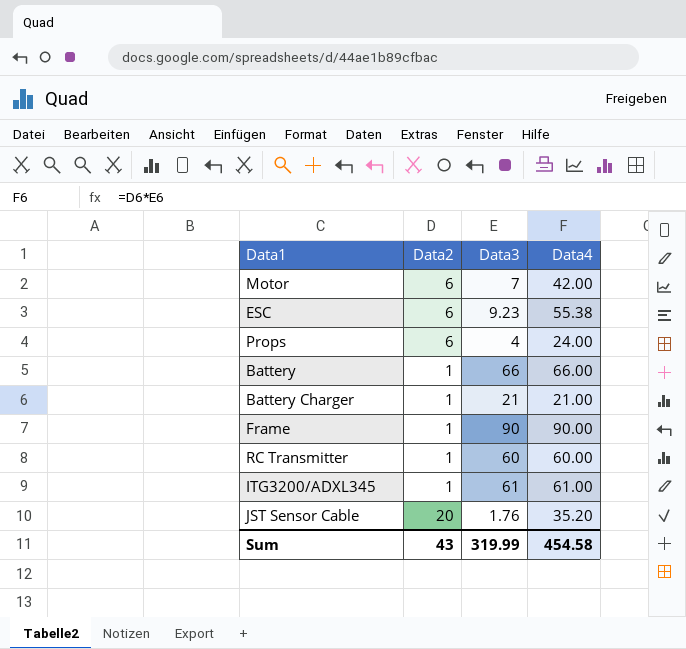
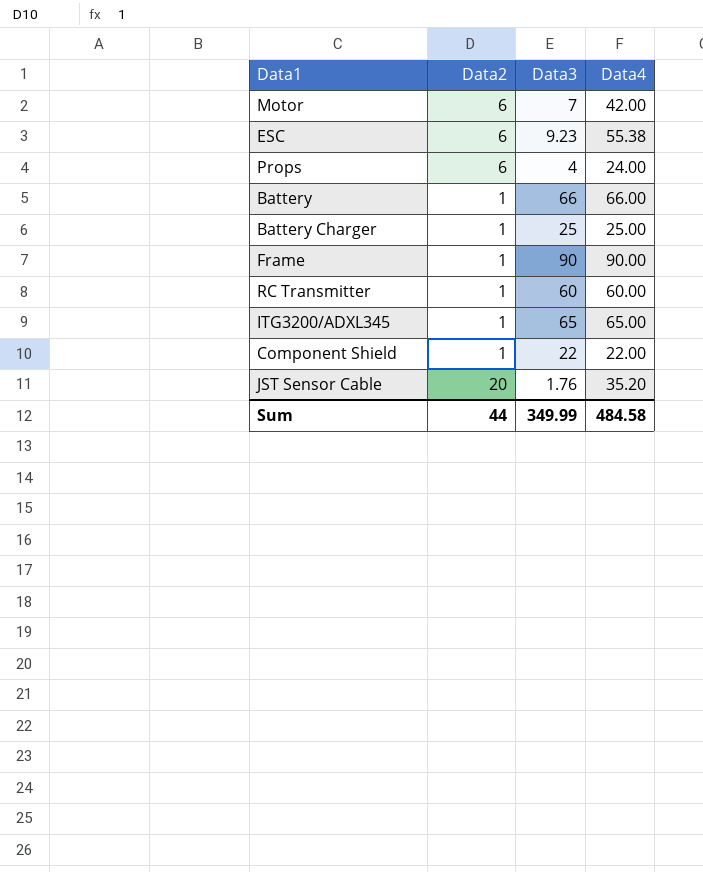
Battery Charger | Data3: 21 -> 25
Battery Charger | Data4: 21.00 -> 25.00
ITG3200/ADXL345 | Data3: 61 -> 65
ITG3200/ADXL345 | Data4: 61.00 -> 65.00
row Component Shield: none -> 1 | 22 | 22.00
Sum | Data2: 43 -> 44
Sum | Data3: 319.99 -> 349.99
Sum | Data4: 454.58 -> 484.58

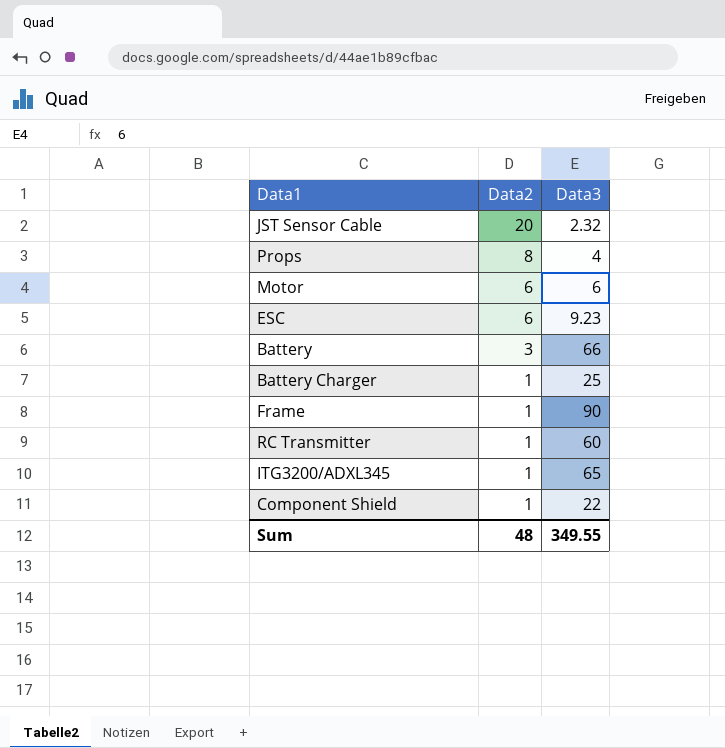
row order: none -> Data2 descending
column Data4 | formula: [Data2] * [Data3] -> none
JST Sensor Cable | Data3: 1.76 -> 2.32
Props | Data2: 6 -> 8
Motor | Data3: 7 -> 6
Battery | Data2: 1 -> 3
Sum | Data2: 44 -> 48
Sum | Data3: 349.99 -> 349.55

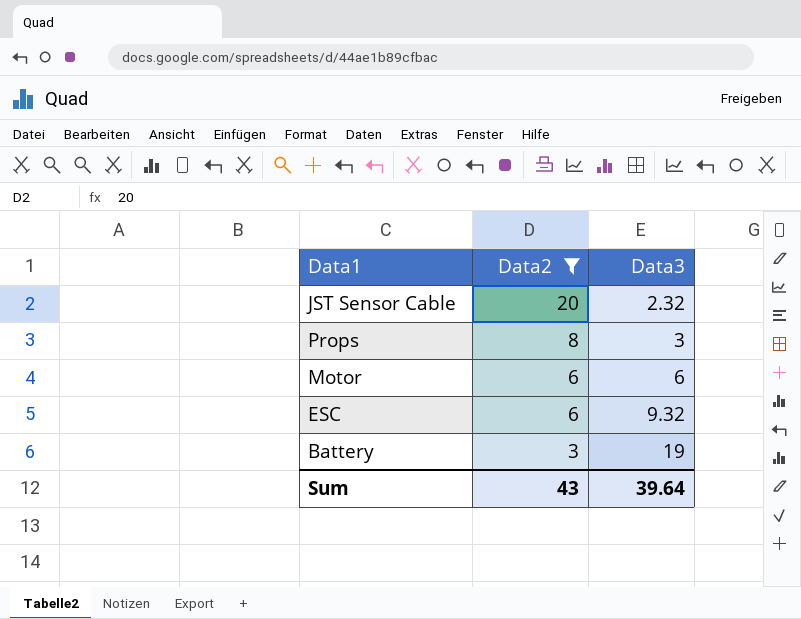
filter: none -> Data2 != 1
Props | Data3: 4 -> 3
ESC | Data3: 9.23 -> 9.32
Battery | Data3: 66 -> 19
Sum | Data2: 48 -> 43
Sum | Data3: 349.55 -> 39.64

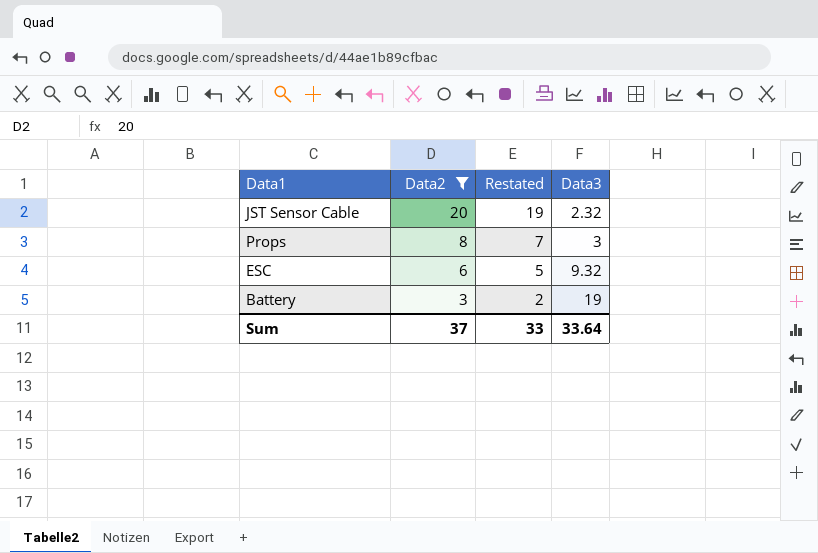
column Restated | formula: none -> [Data2] - 1
row Motor: 6 | 6 -> none
Sum | Data2: 43 -> 37
Sum | Data3: 39.64 -> 33.64

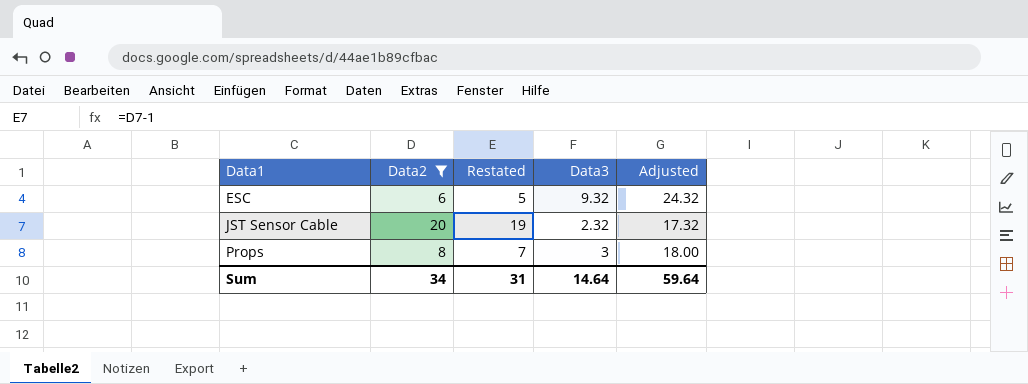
row order: Data2 descending -> Data1 ascending
column Adjusted | formula: none -> [Data3] + 15
row Battery: 3 | 2 | 19 -> none
Sum | Data2: 37 -> 34
Sum | Restated: 33 -> 31
Sum | Data3: 33.64 -> 14.64

